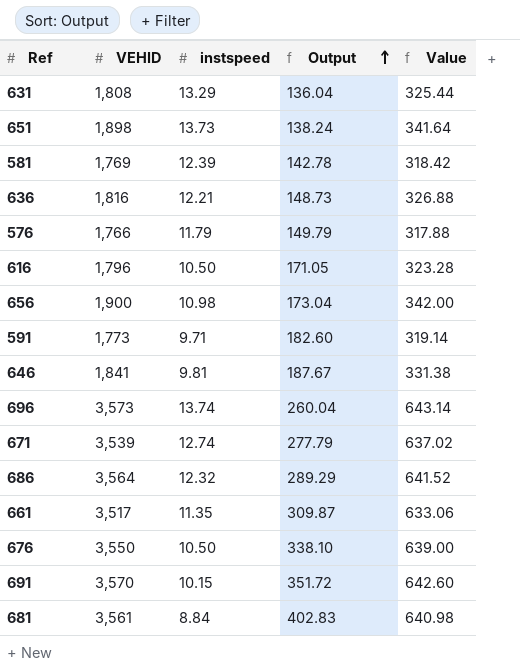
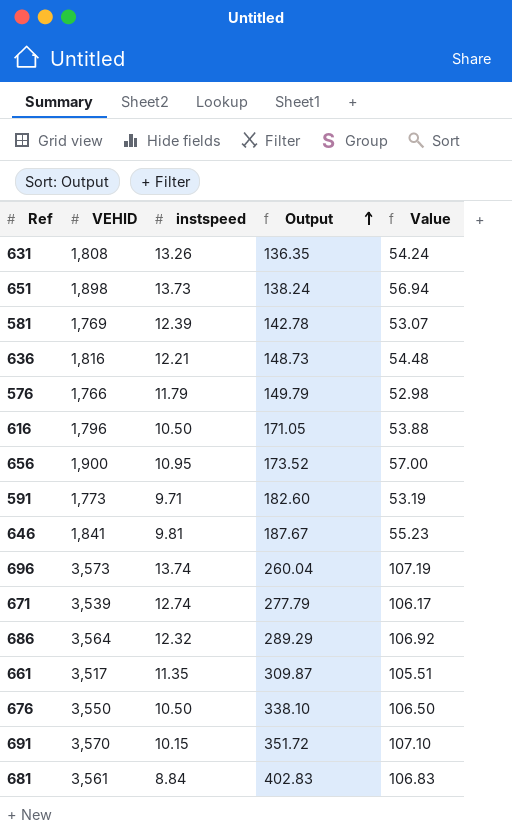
column Value | formula: [VEHID] * 0.18 -> [VEHID] * 0.03
631 | instspeed: 13.29 -> 13.26
631 | Output: 136.04 -> 136.35
656 | instspeed: 10.98 -> 10.95
656 | Output: 173.04 -> 173.52

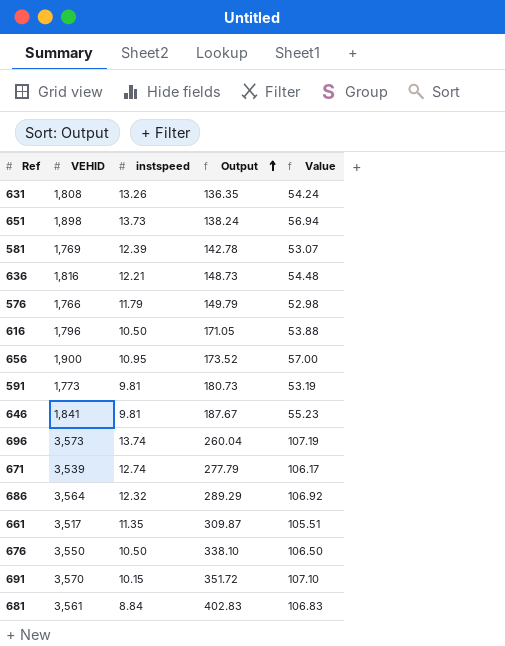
591 | instspeed: 9.71 -> 9.81
591 | Output: 182.60 -> 180.73

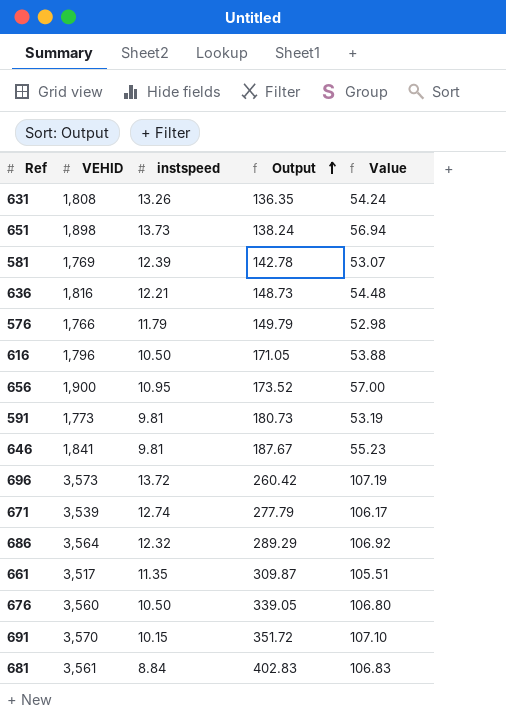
696 | instspeed: 13.74 -> 13.72
696 | Output: 260.04 -> 260.42
676 | VEHID: 3,550 -> 3,560
676 | Output: 338.10 -> 339.05
676 | Value: 106.50 -> 106.80

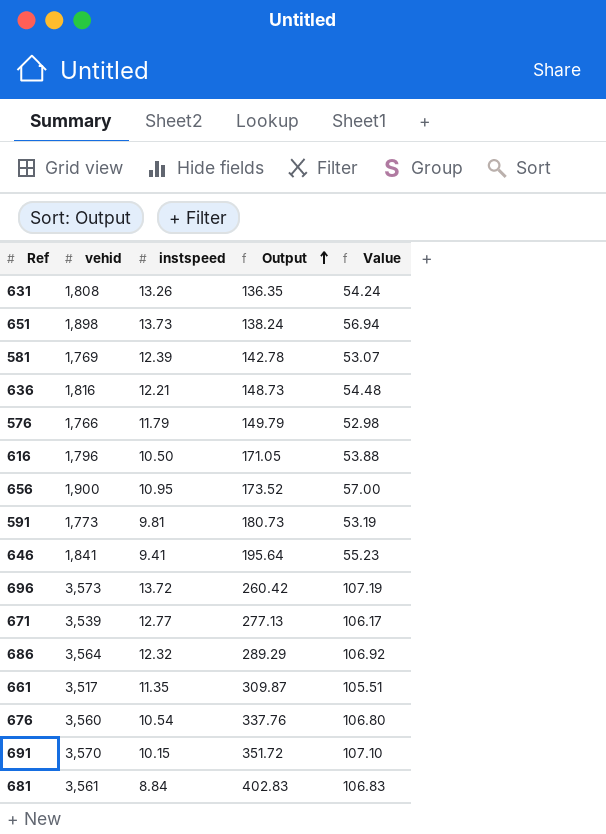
column name: VEHID -> vehid
646 | instspeed: 9.81 -> 9.41
646 | Output: 187.67 -> 195.64
671 | instspeed: 12.74 -> 12.77
671 | Output: 277.79 -> 277.13
676 | instspeed: 10.50 -> 10.54
676 | Output: 339.05 -> 337.76

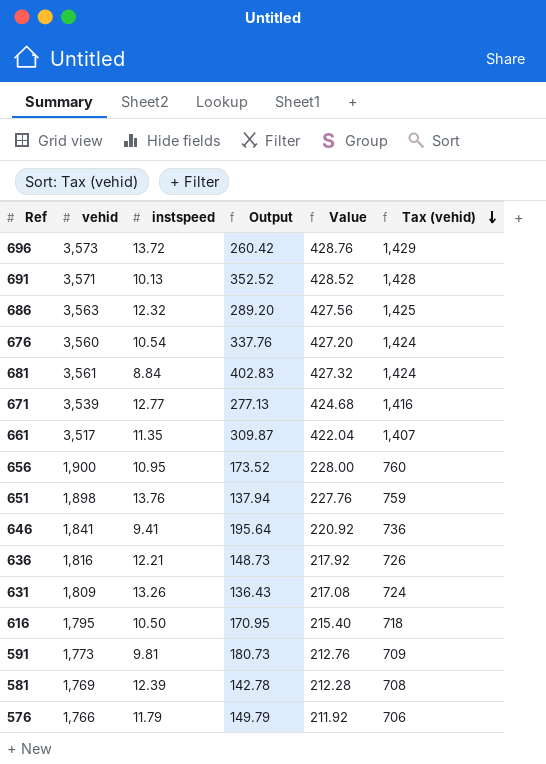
row order: Output ascending -> Tax (vehid) descending
column Value | formula: [vehid] * 0.03 -> [vehid] * 0.12
column Tax (vehid) | formula: none -> [vehid] * 0.4
691 | vehid: 3,570 -> 3,571
691 | instspeed: 10.15 -> 10.13
691 | Output: 351.72 -> 352.52
686 | vehid: 3,564 -> 3,563
686 | Output: 289.29 -> 289.20
651 | instspeed: 13.73 -> 13.76
651 | Output: 138.24 -> 137.94
631 | vehid: 1,808 -> 1,809
631 | Output: 136.35 -> 136.43
616 | vehid: 1,796 -> 1,795
616 | Output: 171.05 -> 170.95

